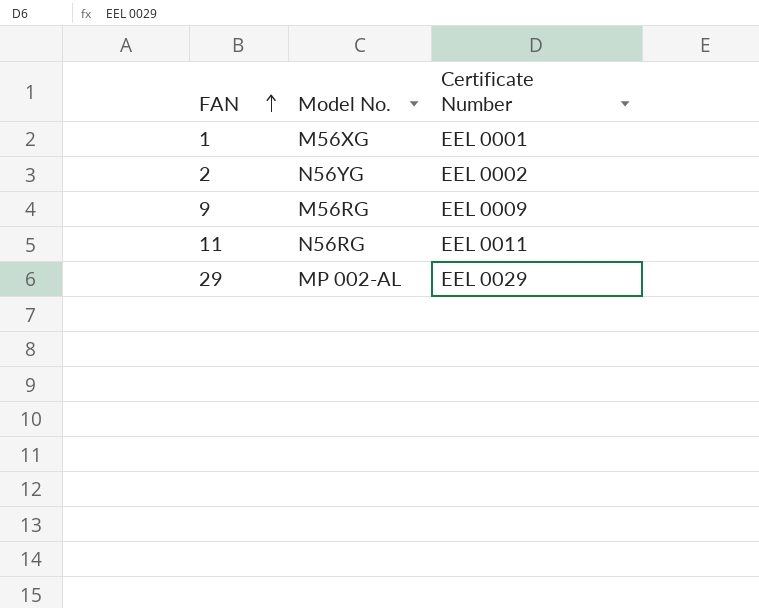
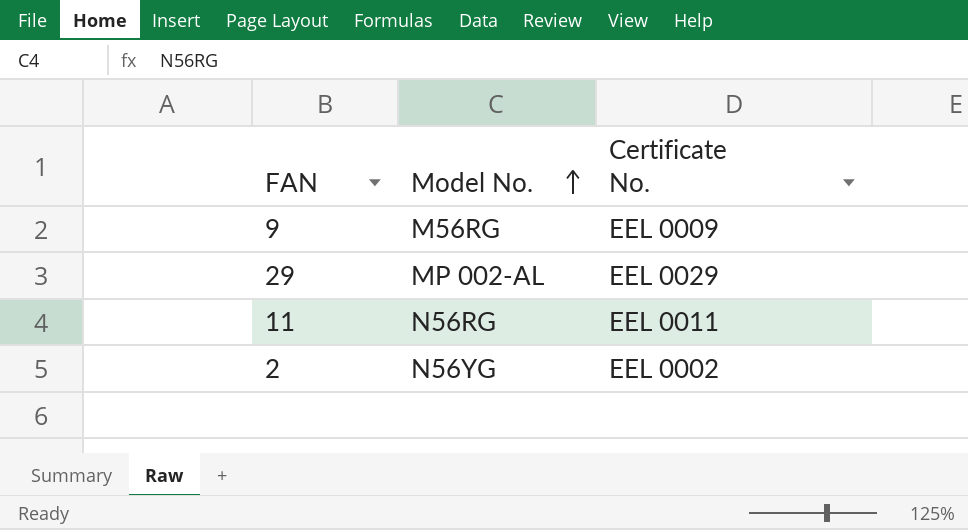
row order: FAN ascending -> Model No. ascending
column name: Certificate Number -> Certificate No.
row 1: M56XG | EEL 0001 -> none

